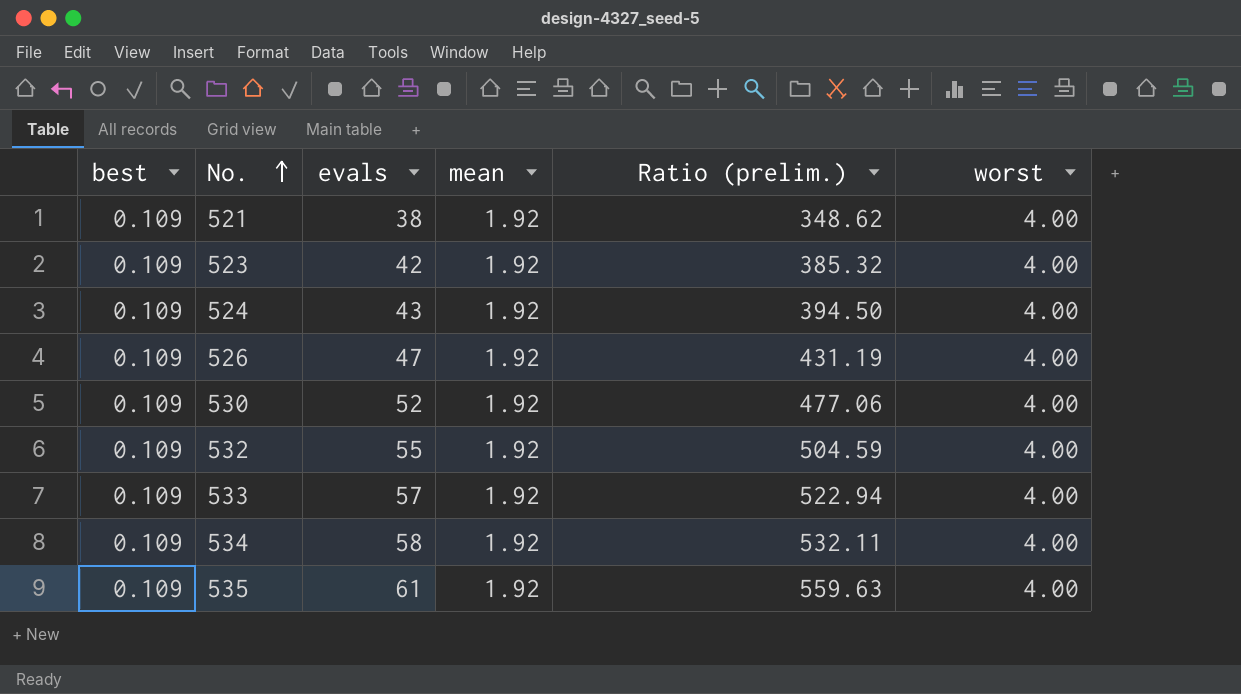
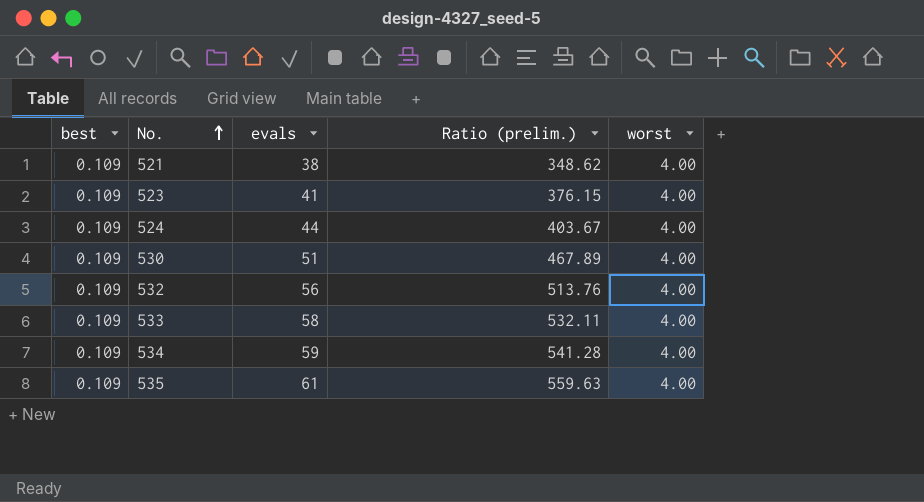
column mean | position: 4 -> none
row 526: 0.109 | 47 | 1.92 | 431.19 | 4.00 -> none
523 | evals: 42 -> 41
523 | Ratio (prelim.): 385.32 -> 376.15
524 | evals: 43 -> 44
524 | Ratio (prelim.): 394.50 -> 403.67
530 | evals: 52 -> 51
530 | Ratio (prelim.): 477.06 -> 467.89
532 | evals: 55 -> 56
532 | Ratio (prelim.): 504.59 -> 513.76
533 | evals: 57 -> 58
533 | Ratio (prelim.): 522.94 -> 532.11
534 | evals: 58 -> 59
534 | Ratio (prelim.): 532.11 -> 541.28

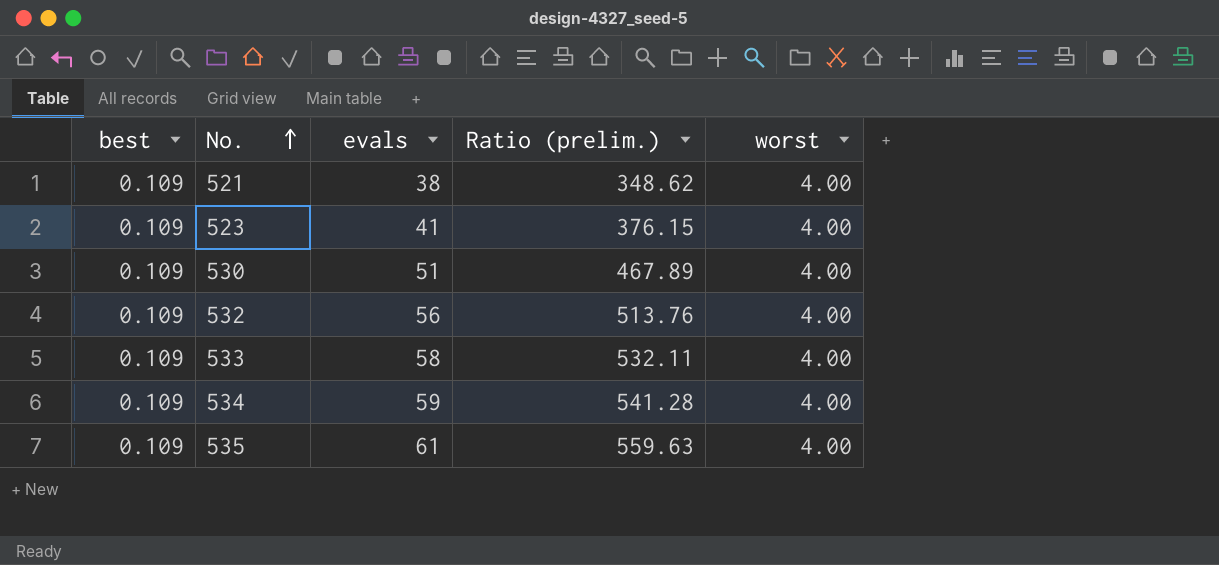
row 524: 0.109 | 44 | 403.67 | 4.00 -> none

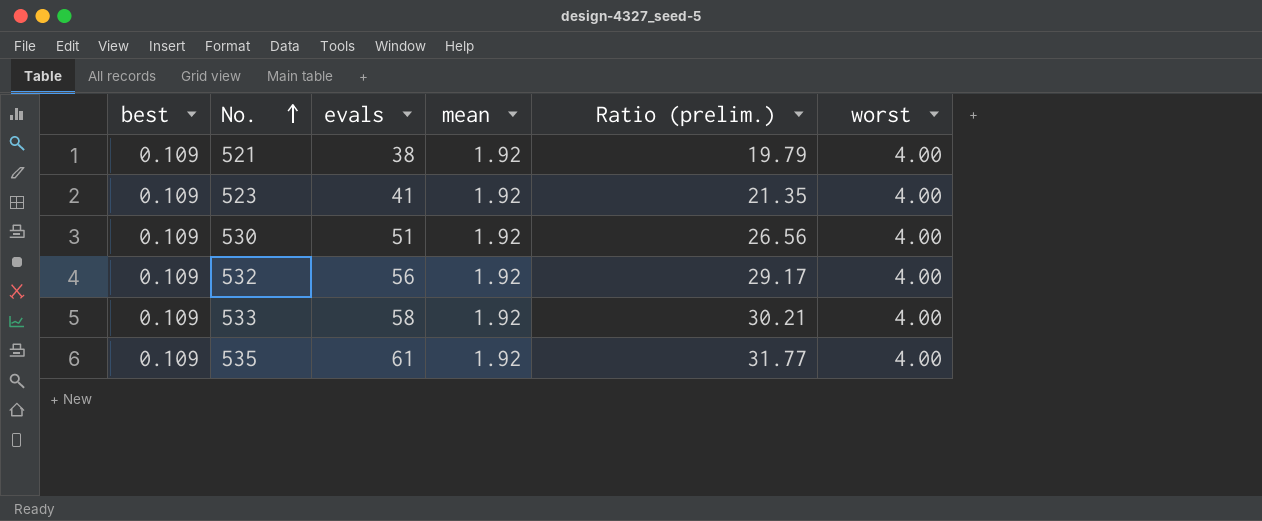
column mean | position: none -> 4
column Ratio (prelim.) | formula: [evals] / [best] -> [evals] / [mean]
row 534: 0.109 | 59 | 541.28 | 4.00 -> none

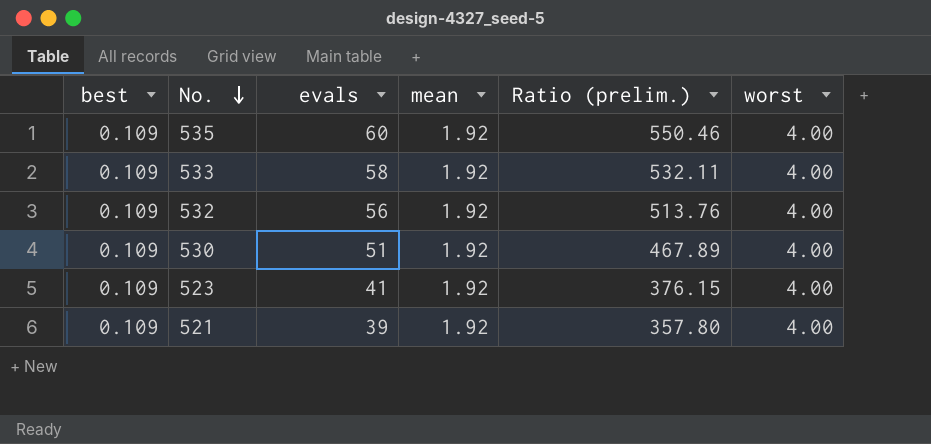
row order: No. ascending -> No. descending
column Ratio (prelim.) | formula: [evals] / [mean] -> [evals] / [best]
535 | evals: 61 -> 60
521 | evals: 38 -> 39

